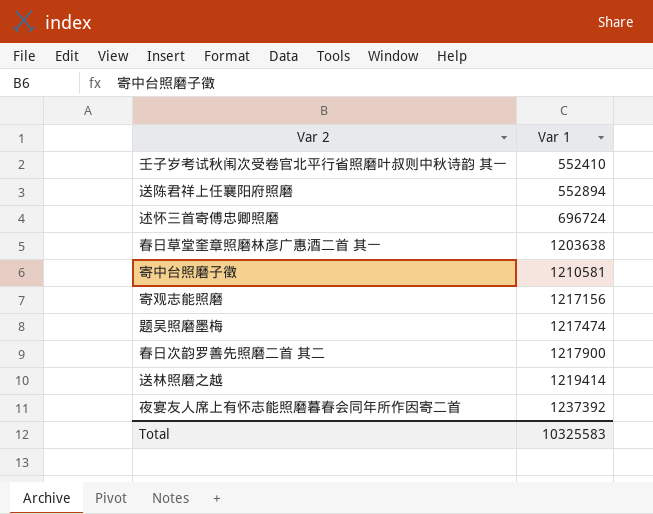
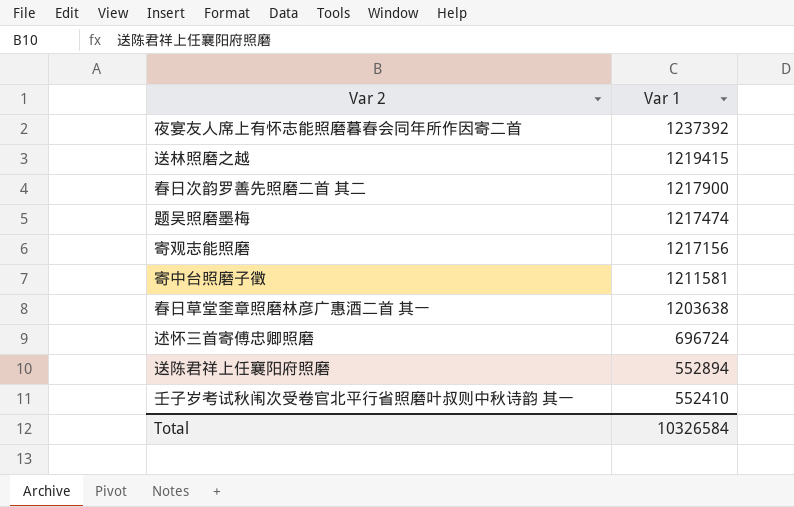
row order: Var 1 ascending -> Var 1 descending
送林照磨之越 | Var 1: 1219414 -> 1219415
寄中台照磨子徵 | Var 1: 1210581 -> 1211581
Total | Var 1: 10325583 -> 10326584

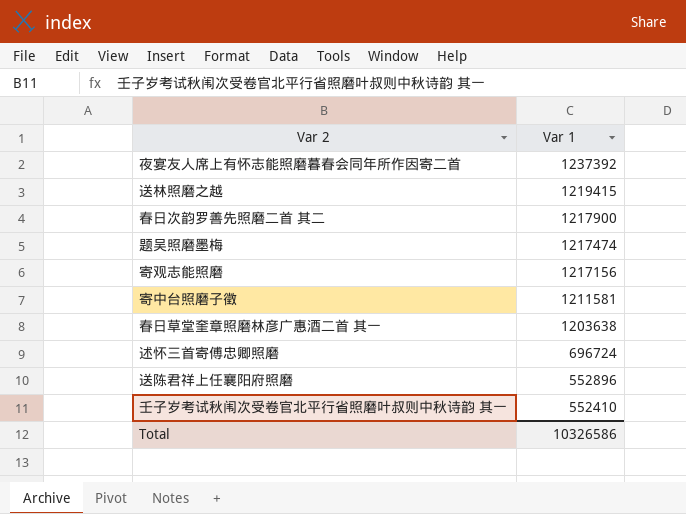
送陈君祥上任襄阳府照磨 | Var 1: 552894 -> 552896
Total | Var 1: 10326584 -> 10326586

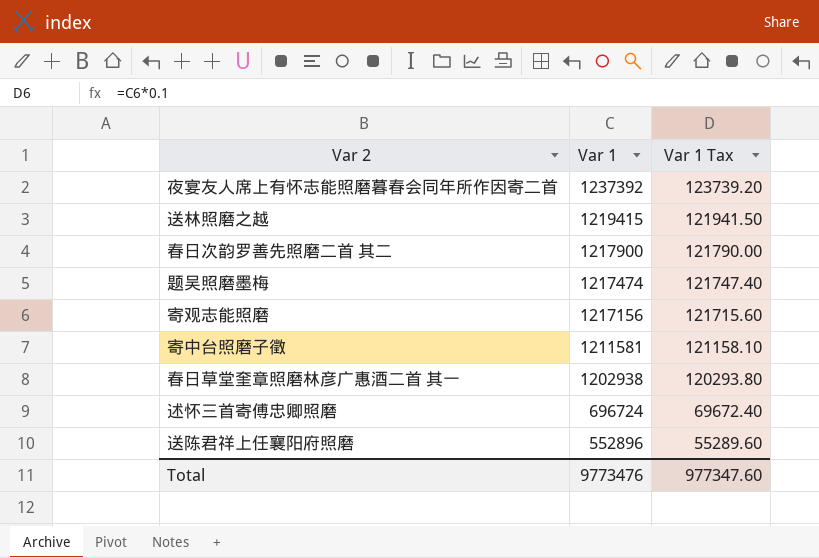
column Var 1 Tax | formula: none -> [Var 1] * 0.1
row 壬子岁考试秋闱次受卷官北平行省照磨叶叔则中秋诗韵 其一: 552410 -> none
春日草堂奎章照磨林彦广惠酒二首 其一 | Var 1: 1203638 -> 1202938
Total | Var 1: 10326586 -> 9773476

